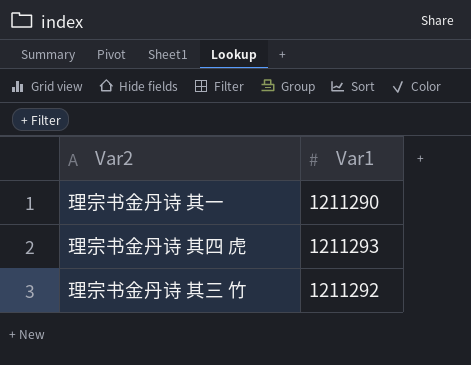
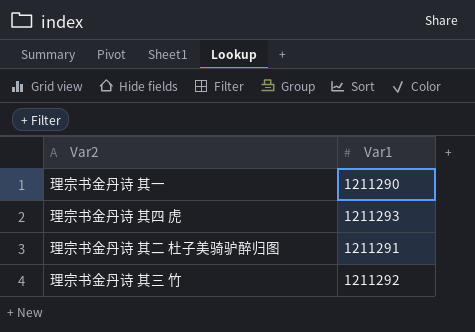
row 理宗书金丹诗 其二 杜子美骑驴醉归图: none -> 1211291

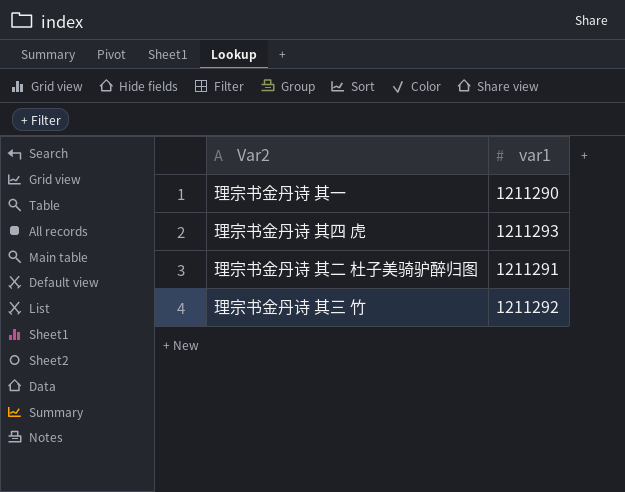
column name: Var1 -> var1

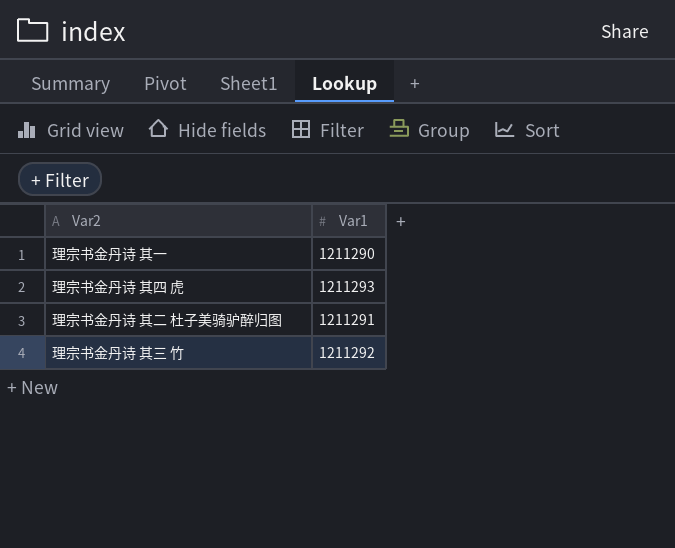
column name: var1 -> Var1

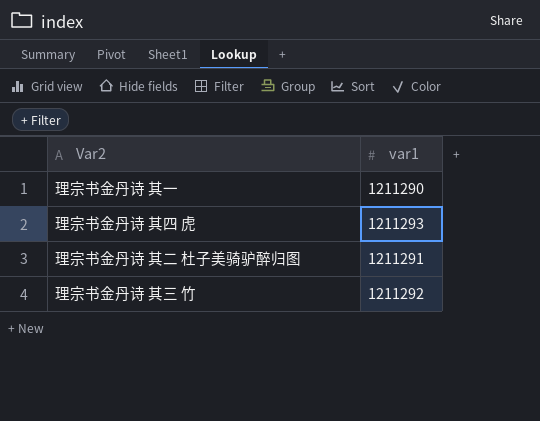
column name: Var1 -> var1

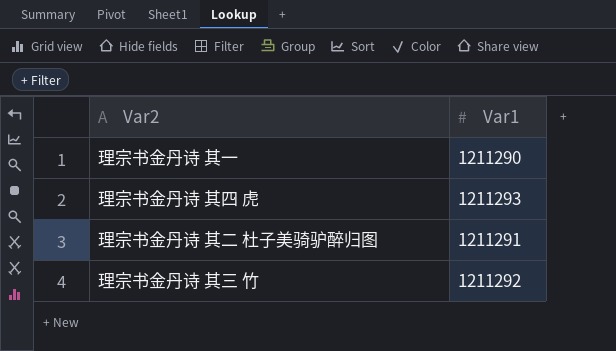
column name: var1 -> Var1

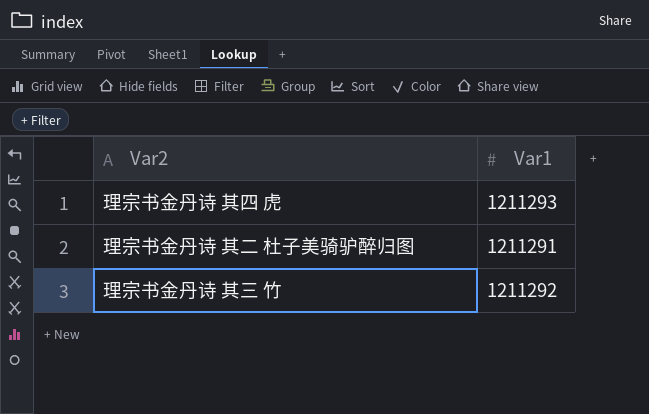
row 理宗书金丹诗 其一: 1211290 -> none

